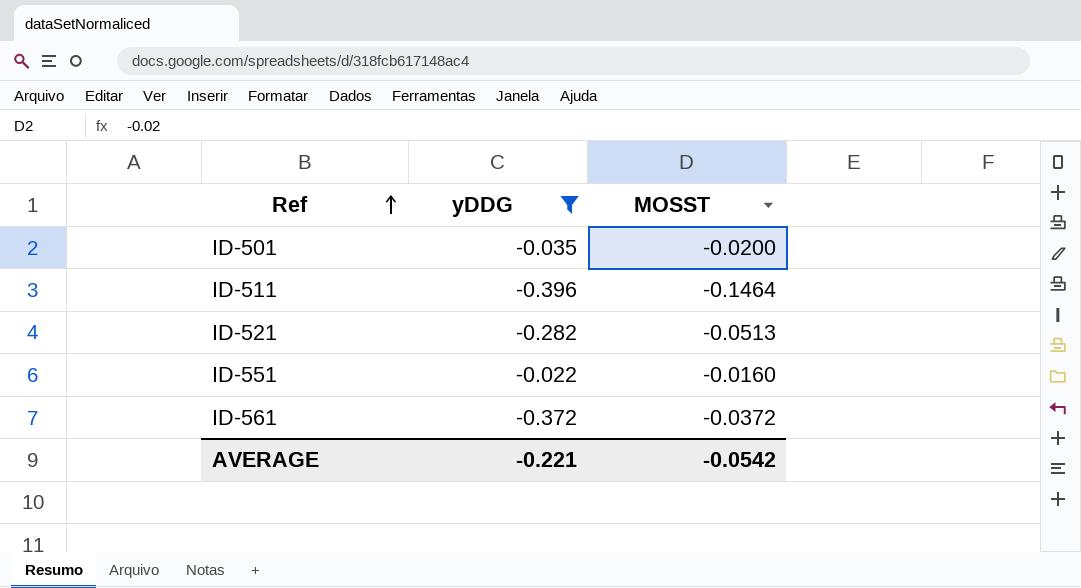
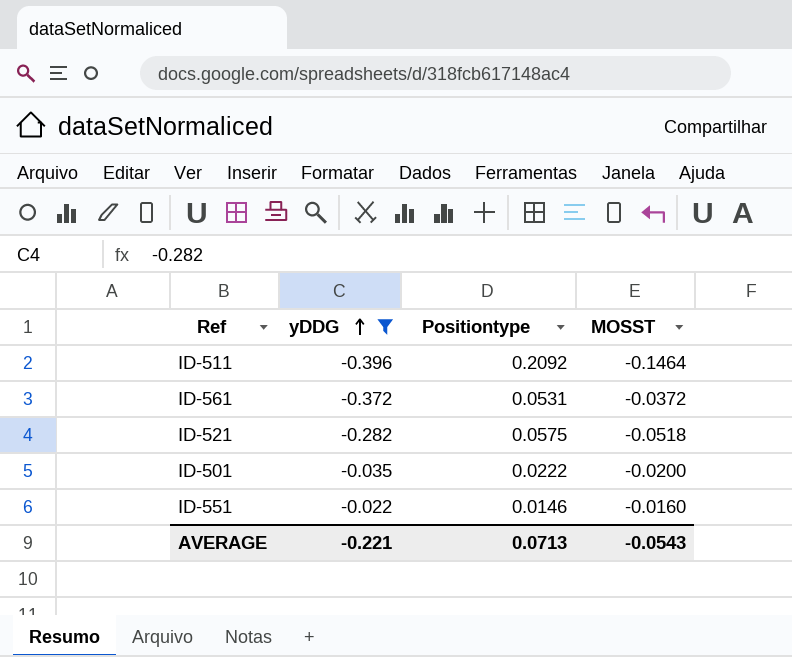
row order: Ref ascending -> yDDG ascending
column Positiontype | position: none -> 3
ID-521 | MOSST: -0.0513 -> -0.0518
AVERAGE | MOSST: -0.0542 -> -0.0543

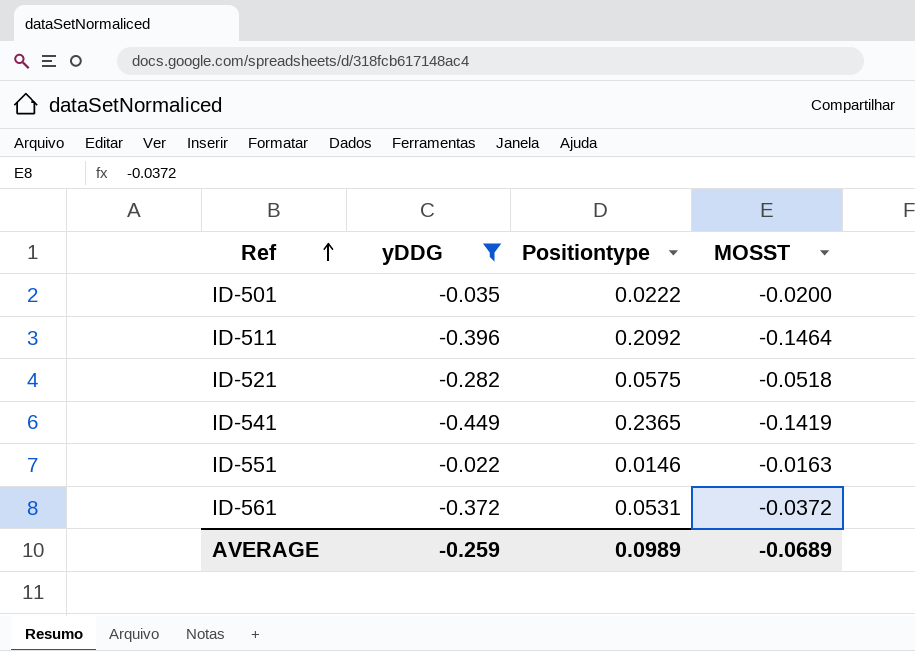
row order: yDDG ascending -> Ref ascending
row ID-541: none -> -0.449 | 0.2365 | -0.1419
ID-551 | MOSST: -0.0160 -> -0.0163
AVERAGE | yDDG: -0.221 -> -0.259
AVERAGE | Positiontype: 0.0713 -> 0.0989
AVERAGE | MOSST: -0.0543 -> -0.0689

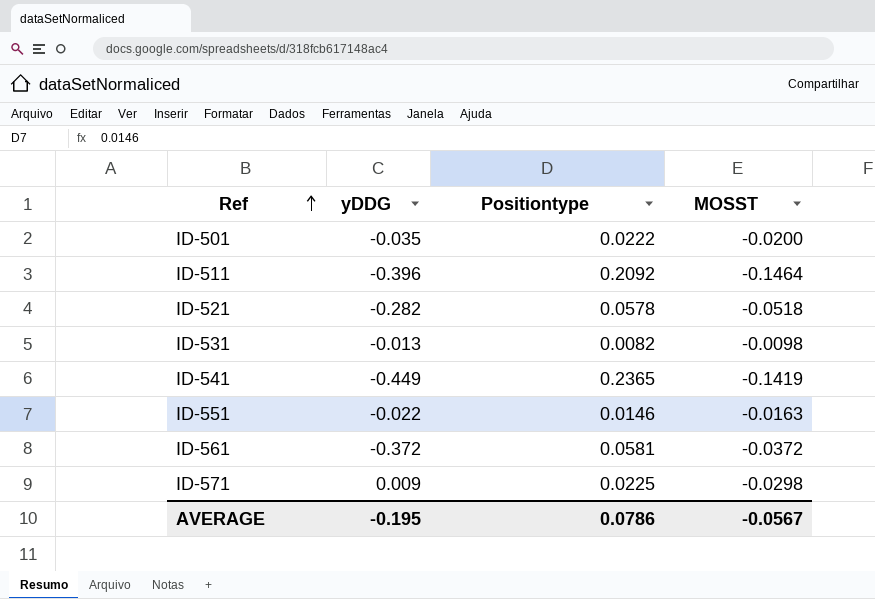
filter: yDDG <= -0.022 -> none
ID-521 | Positiontype: 0.0575 -> 0.0578
ID-561 | Positiontype: 0.0531 -> 0.0581
AVERAGE | yDDG: -0.259 -> -0.195
AVERAGE | Positiontype: 0.0989 -> 0.0786
AVERAGE | MOSST: -0.0689 -> -0.0567

